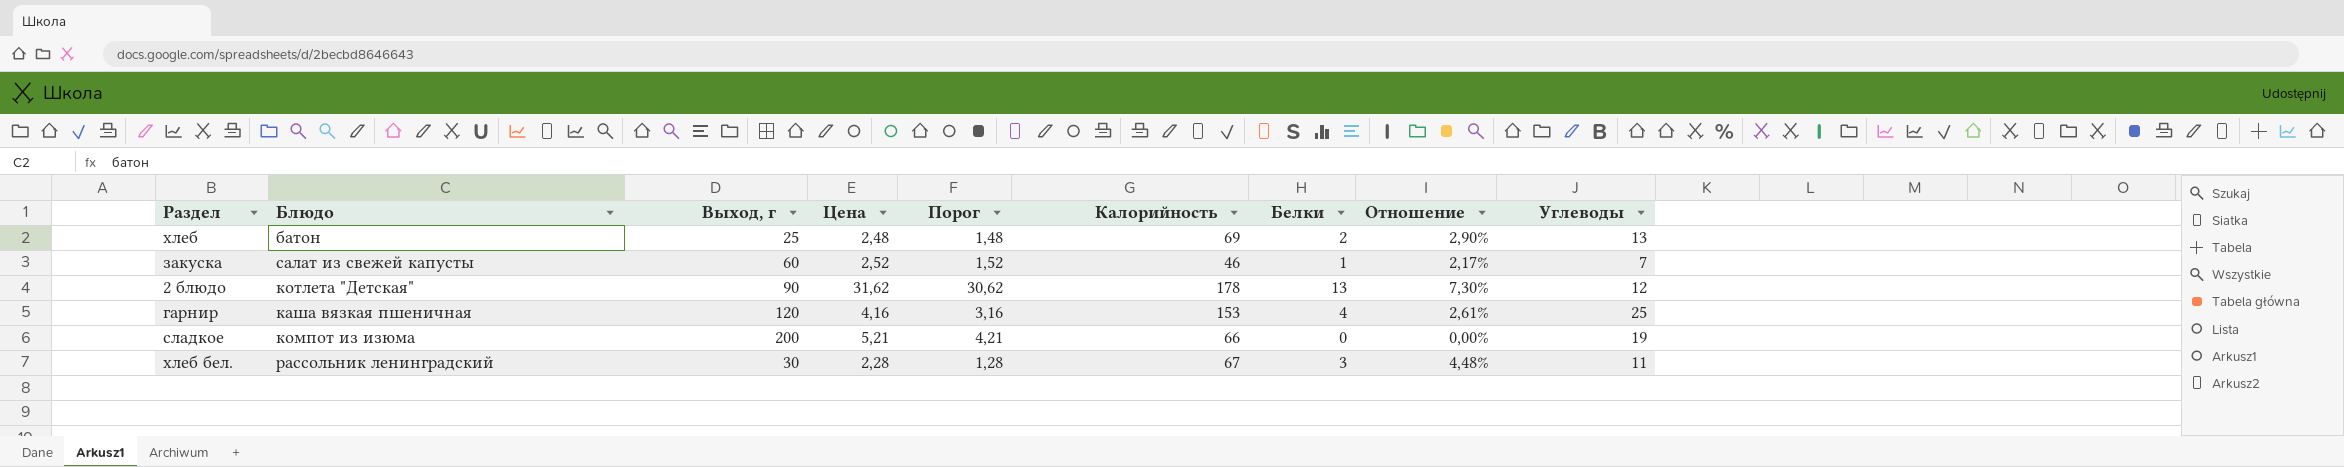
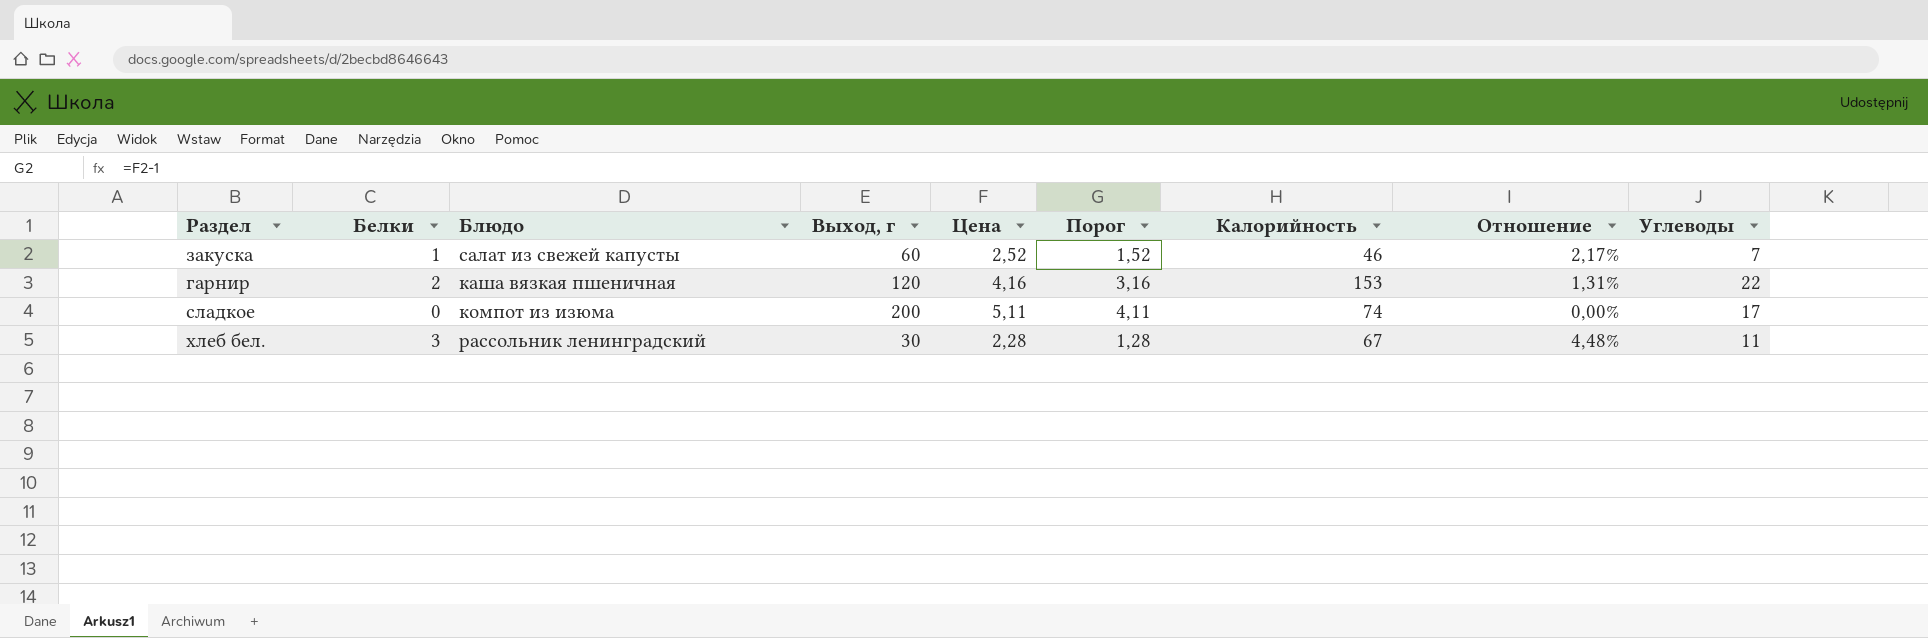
column Белки | position: 7 -> 2
row хлеб: батон | 25 | 2,48 | 1,48 | 69 | 2 | 2,90% | 13 -> none
row 2 блюдо: котлета "Детская" | 90 | 31,62 | 30,62 | 178 | 13 | 7,30% | 12 -> none
гарнир | Белки: 4 -> 2
гарнир | Отношение: 2,61% -> 1,31%
гарнир | Углеводы: 25 -> 22
сладкое | Цена: 5,21 -> 5,11
сладкое | Порог: 4,21 -> 4,11
сладкое | Калорийность: 66 -> 74
сладкое | Углеводы: 19 -> 17

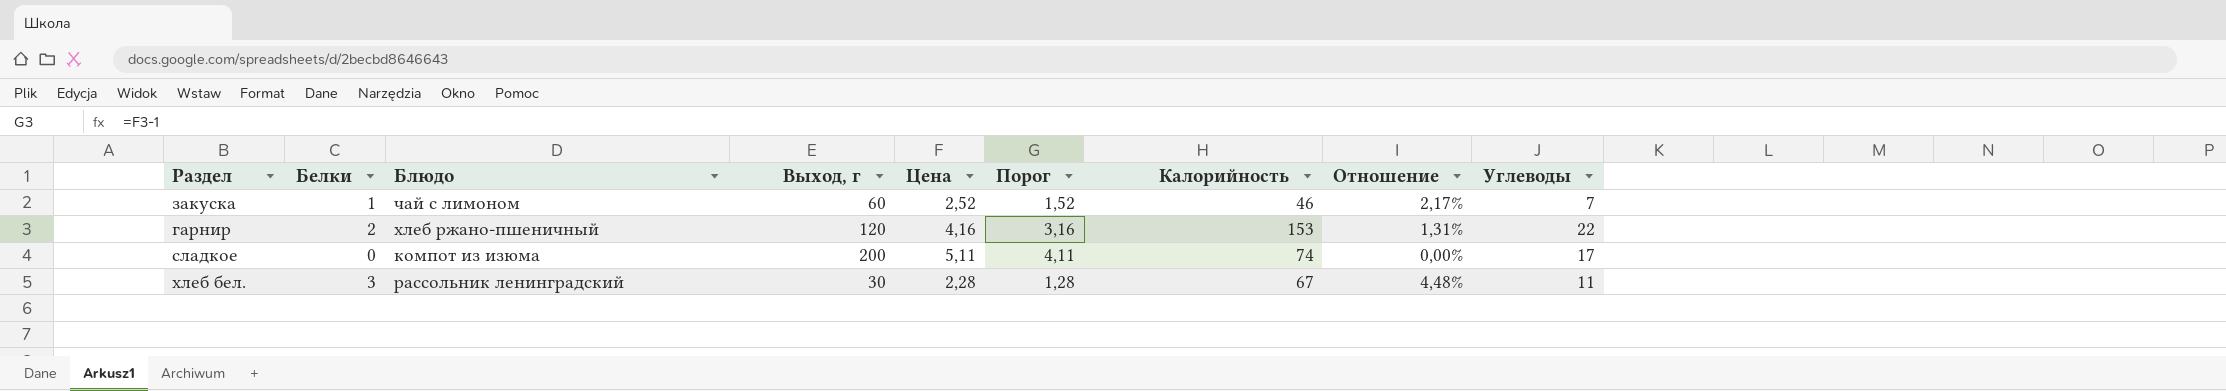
закуска | Блюдо: салат из свежей капусты -> чай с лимоном
гарнир | Блюдо: каша вязкая пшеничная -> хлеб ржано-пшеничный

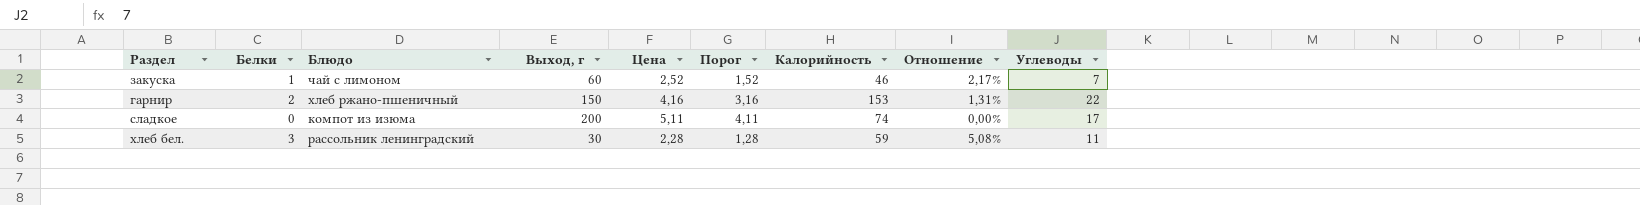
гарнир | Выход, г: 120 -> 150
хлеб бел. | Калорийность: 67 -> 59
хлеб бел. | Отношение: 4,48% -> 5,08%

